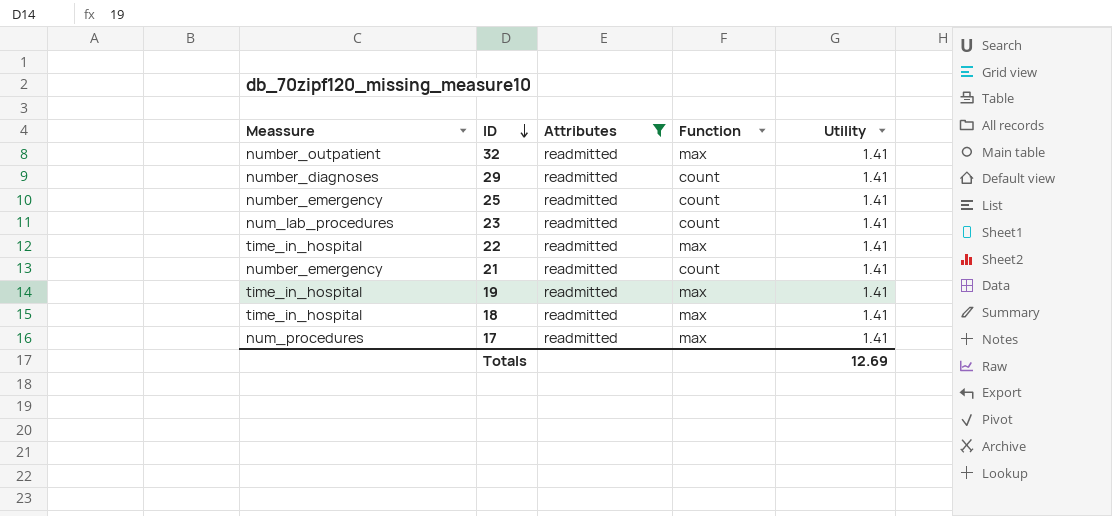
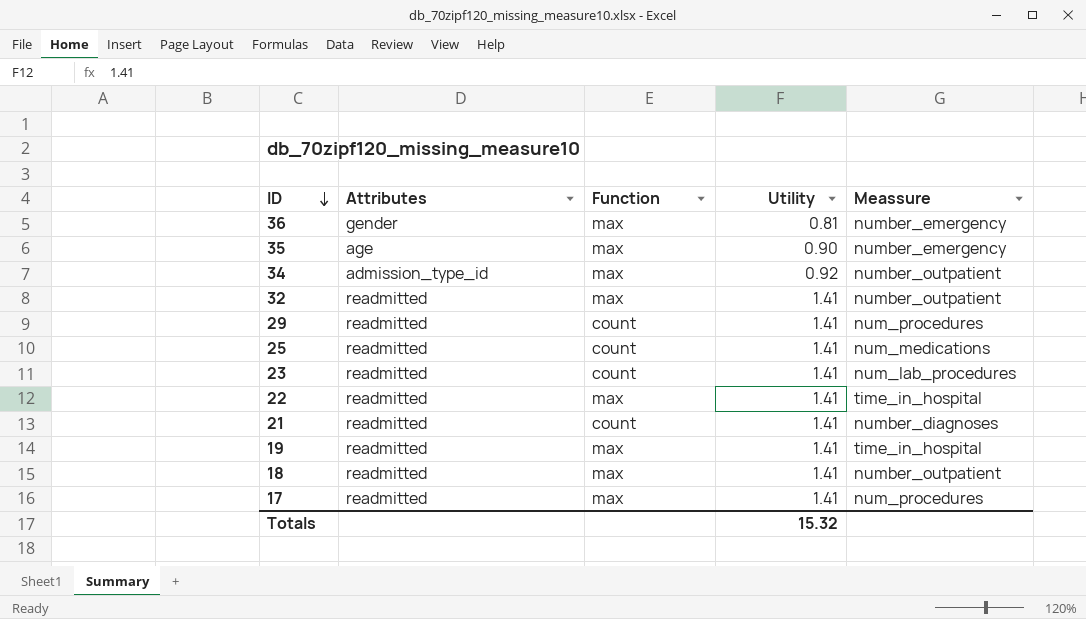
filter: Attributes = readmitted -> none
column Meassure | position: 1 -> 5
29 | Meassure: number_diagnoses -> num_procedures
25 | Meassure: number_emergency -> num_medications
21 | Meassure: number_emergency -> number_diagnoses
18 | Meassure: time_in_hospital -> number_outpatient
Totals | Utility: 12.69 -> 15.32

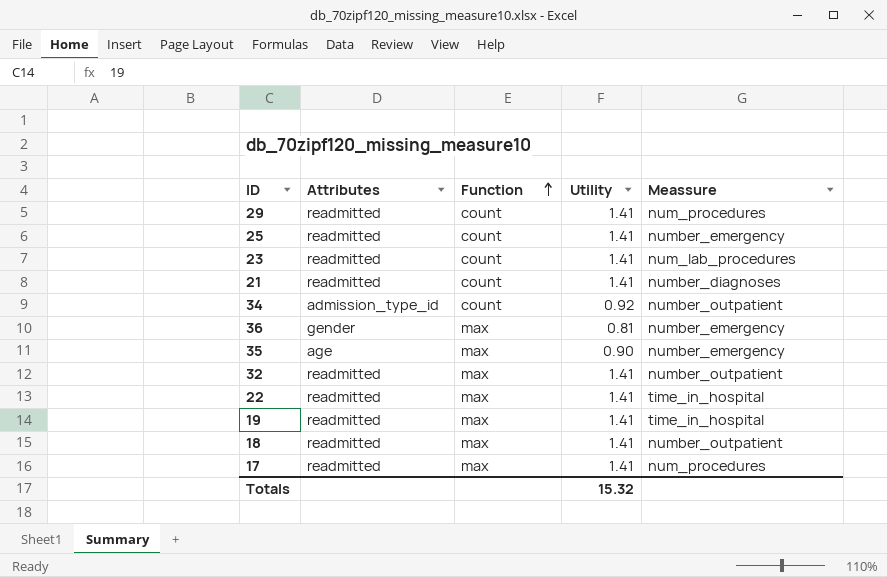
row order: ID descending -> Function ascending
25 | Meassure: num_medications -> number_emergency
34 | Function: max -> count

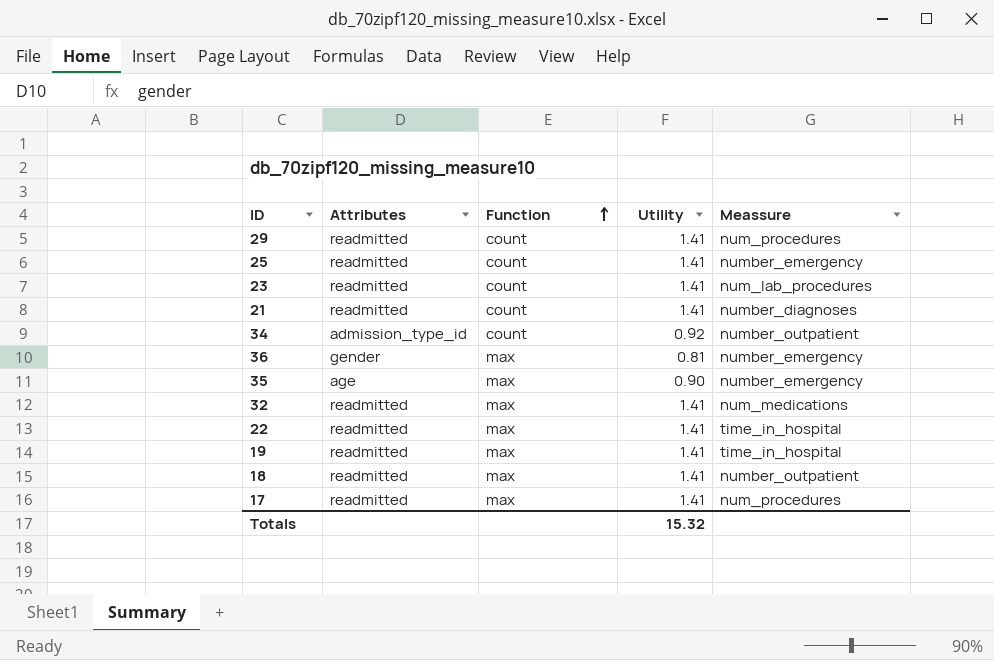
32 | Meassure: number_outpatient -> num_medications

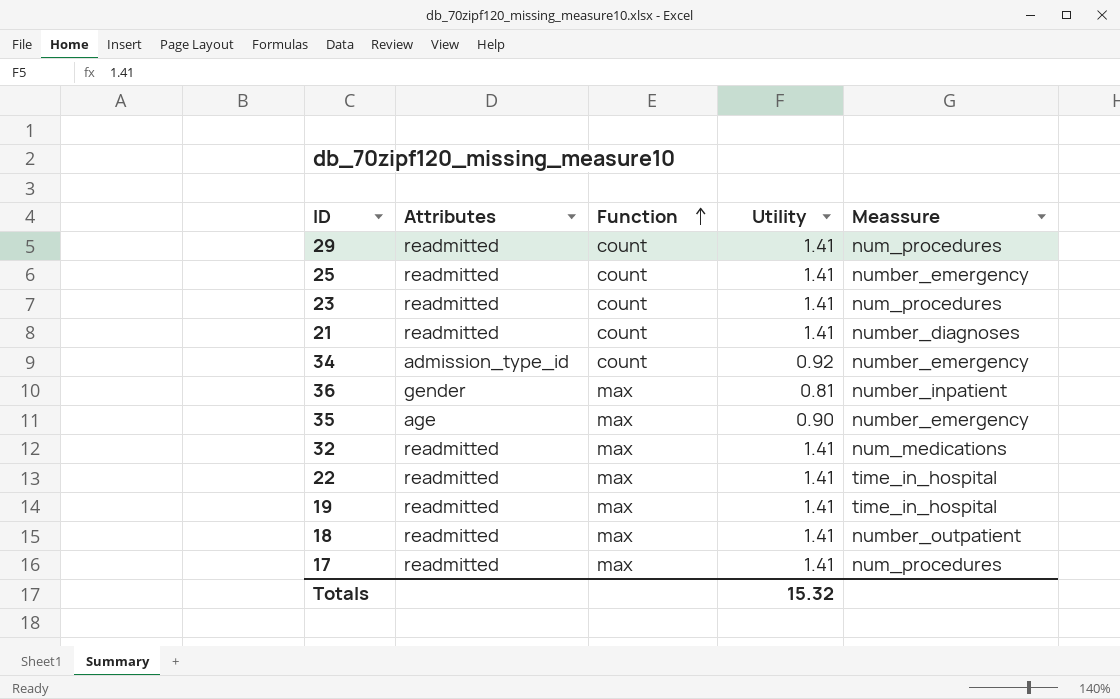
23 | Meassure: num_lab_procedures -> num_procedures
34 | Meassure: number_outpatient -> number_emergency
36 | Meassure: number_emergency -> number_inpatient

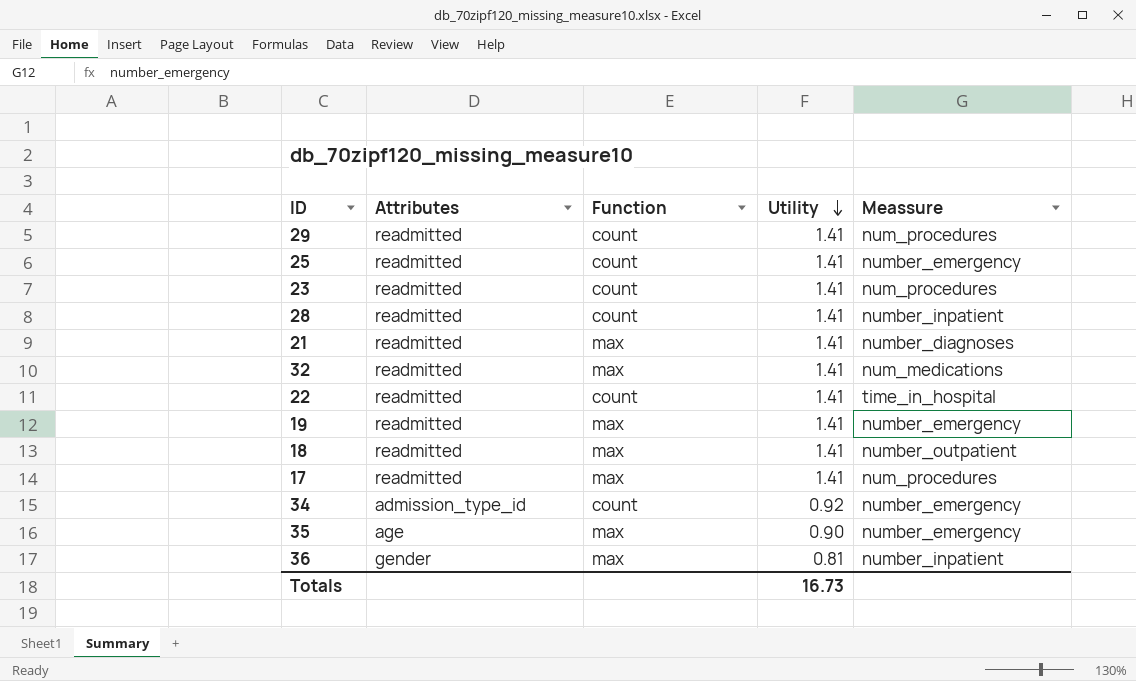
row order: Function ascending -> Utility descending
row 28: none -> readmitted | count | 1.41 | number_inpatient
21 | Function: count -> max
22 | Function: max -> count
19 | Meassure: time_in_hospital -> number_emergency
Totals | Utility: 15.32 -> 16.73

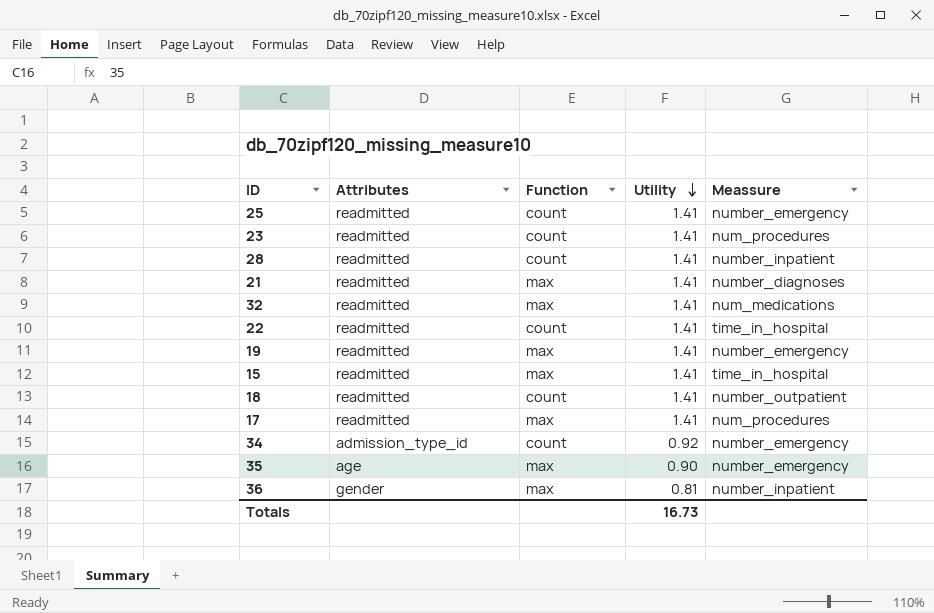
row 29: readmitted | count | 1.41 | num_procedures -> none
row 15: none -> readmitted | max | 1.41 | time_in_hospital
18 | Function: max -> count

